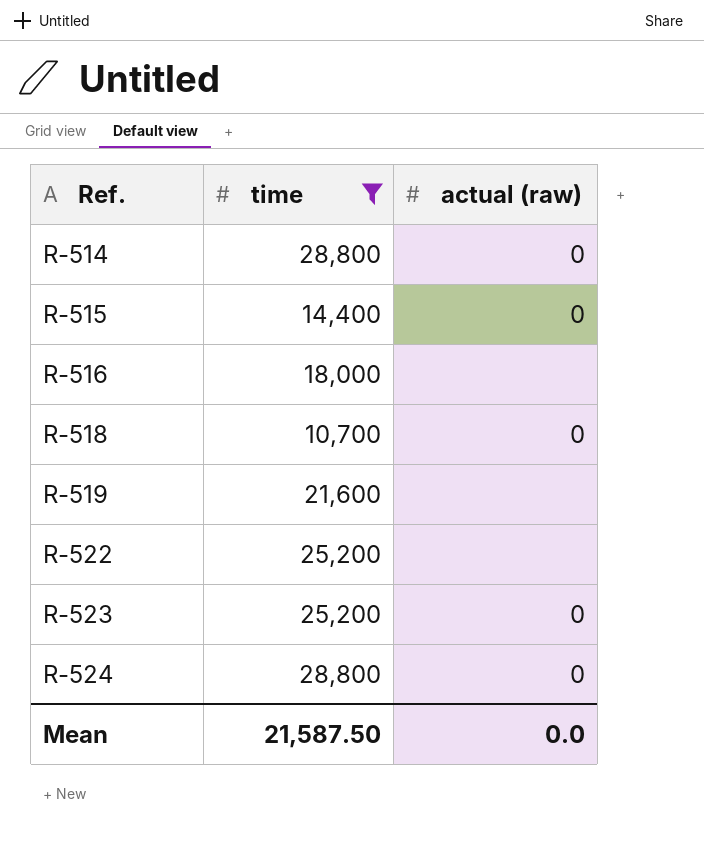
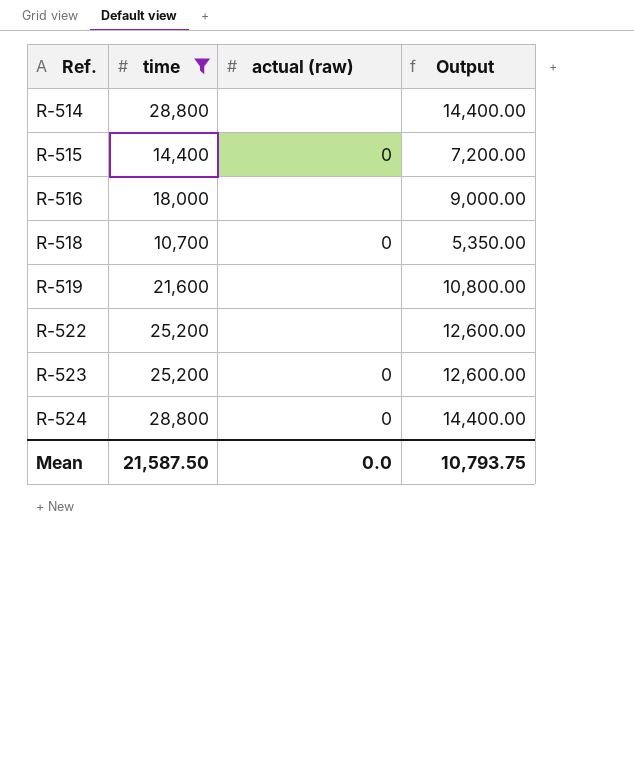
column Output | formula: none -> [time] * 0.5
R-514 | actual (raw): 0 -> none

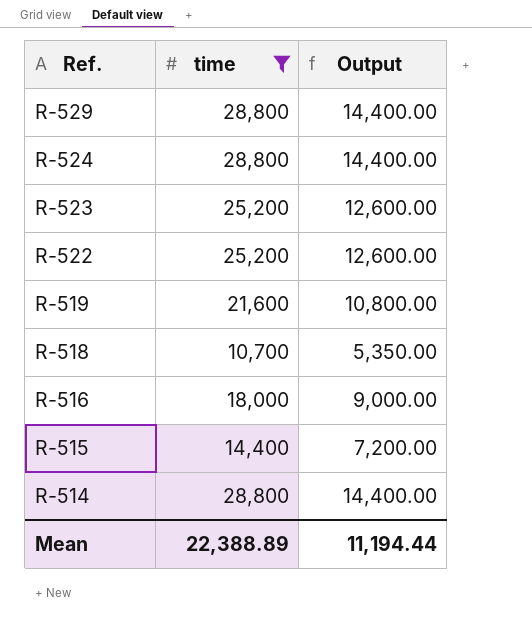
row order: Ref. ascending -> Ref. descending
column actual (raw) | position: 3 -> none
row R-529: none -> 28,800 | 14,400.00
Mean | time: 21,587.50 -> 22,388.89
Mean | Output: 10,793.75 -> 11,194.44

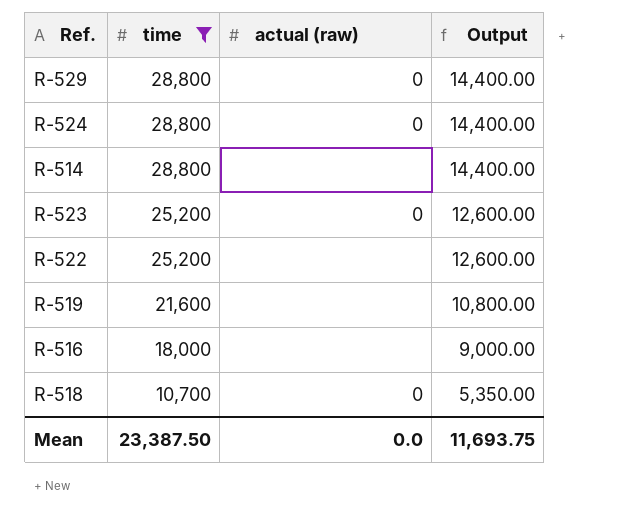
row order: Ref. descending -> time descending
column actual (raw) | position: none -> 3
row R-515: 14,400 | 7,200.00 -> none
Mean | time: 22,388.89 -> 23,387.50
Mean | Output: 11,194.44 -> 11,693.75

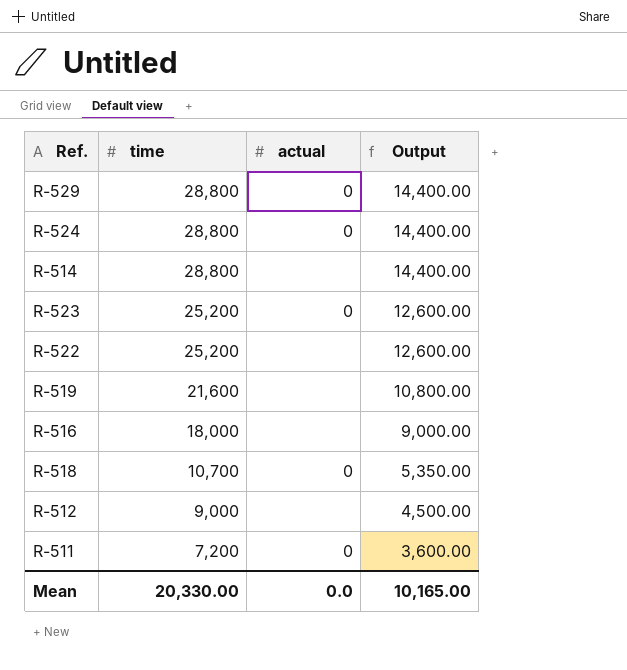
filter: time >= 10,700 -> none
column name: actual (raw) -> actual
Mean | time: 23,387.50 -> 20,330.00
Mean | Output: 11,693.75 -> 10,165.00

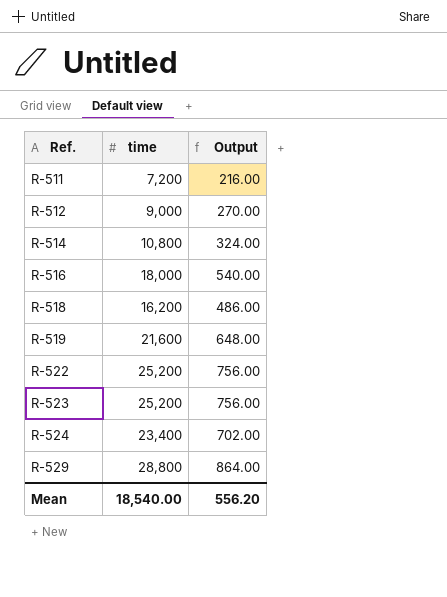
row order: time descending -> Ref. ascending
column actual | position: 3 -> none
column Output | formula: [time] * 0.5 -> [time] * 0.03
R-514 | time: 28,800 -> 10,800
R-518 | time: 10,700 -> 16,200
R-524 | time: 28,800 -> 23,400
Mean | time: 20,330.00 -> 18,540.00
Mean | Output: 10,165.00 -> 556.20

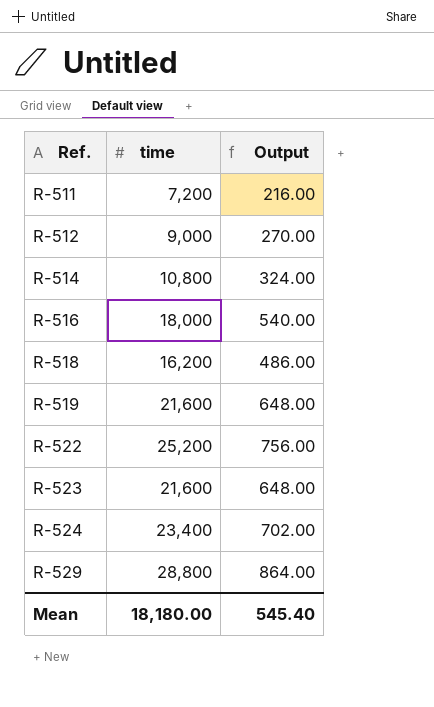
R-523 | time: 25,200 -> 21,600
R-523 | Output: 756.00 -> 648.00
Mean | time: 18,540.00 -> 18,180.00
Mean | Output: 556.20 -> 545.40

